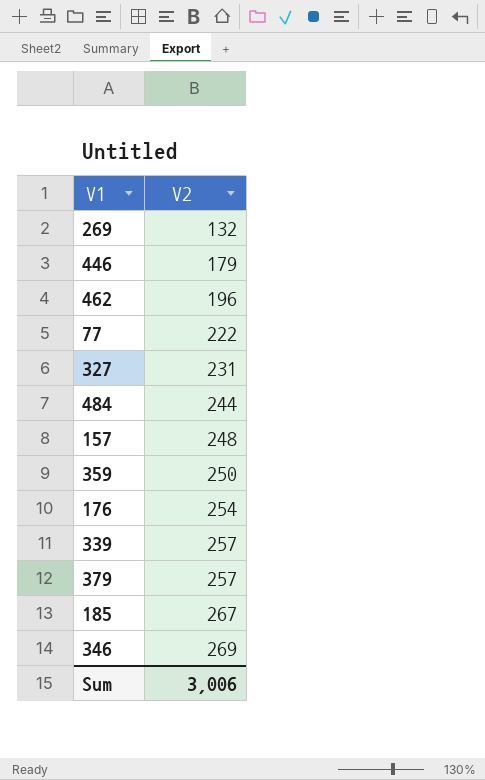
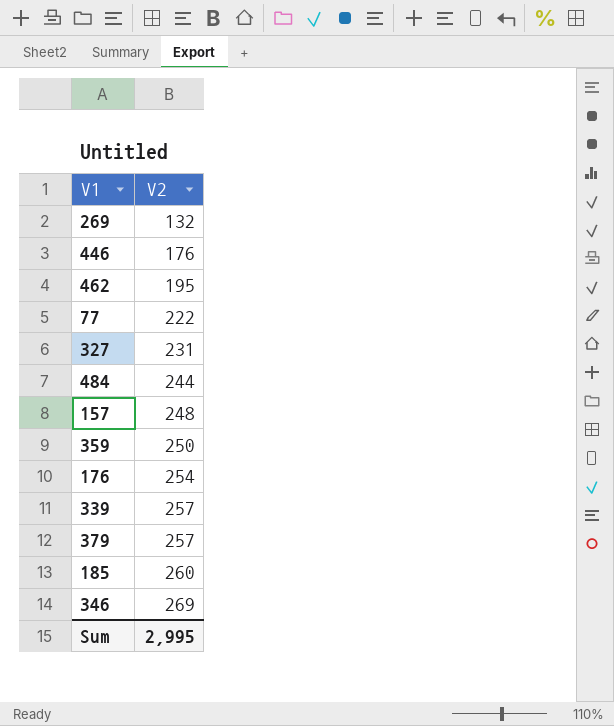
446 | V2: 179 -> 176
462 | V2: 196 -> 195
185 | V2: 267 -> 260
Sum | V2: 3,006 -> 2,995

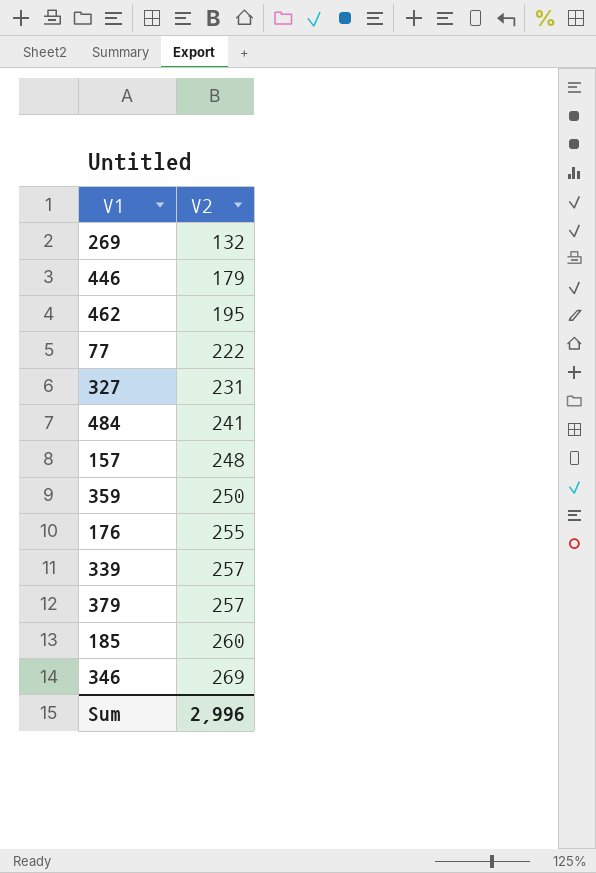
446 | V2: 176 -> 179
484 | V2: 244 -> 241
176 | V2: 254 -> 255
Sum | V2: 2,995 -> 2,996

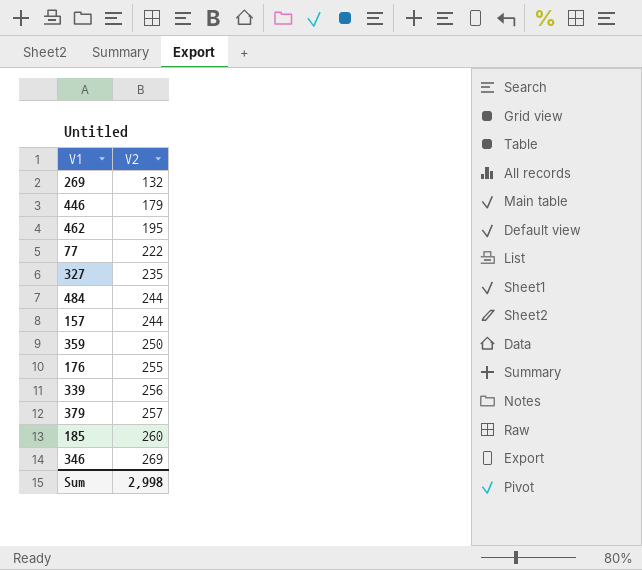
327 | V2: 231 -> 235
484 | V2: 241 -> 244
157 | V2: 248 -> 244
339 | V2: 257 -> 256
Sum | V2: 2,996 -> 2,998

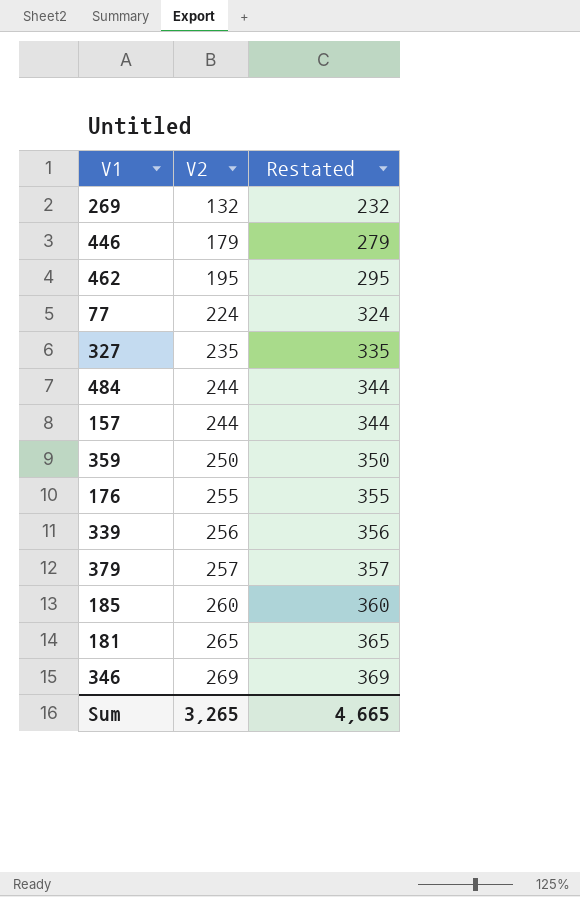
column Restated | formula: none -> [V2] + 100
77 | V2: 222 -> 224
row 181: none -> 265 | 365
Sum | V2: 2,998 -> 3,265

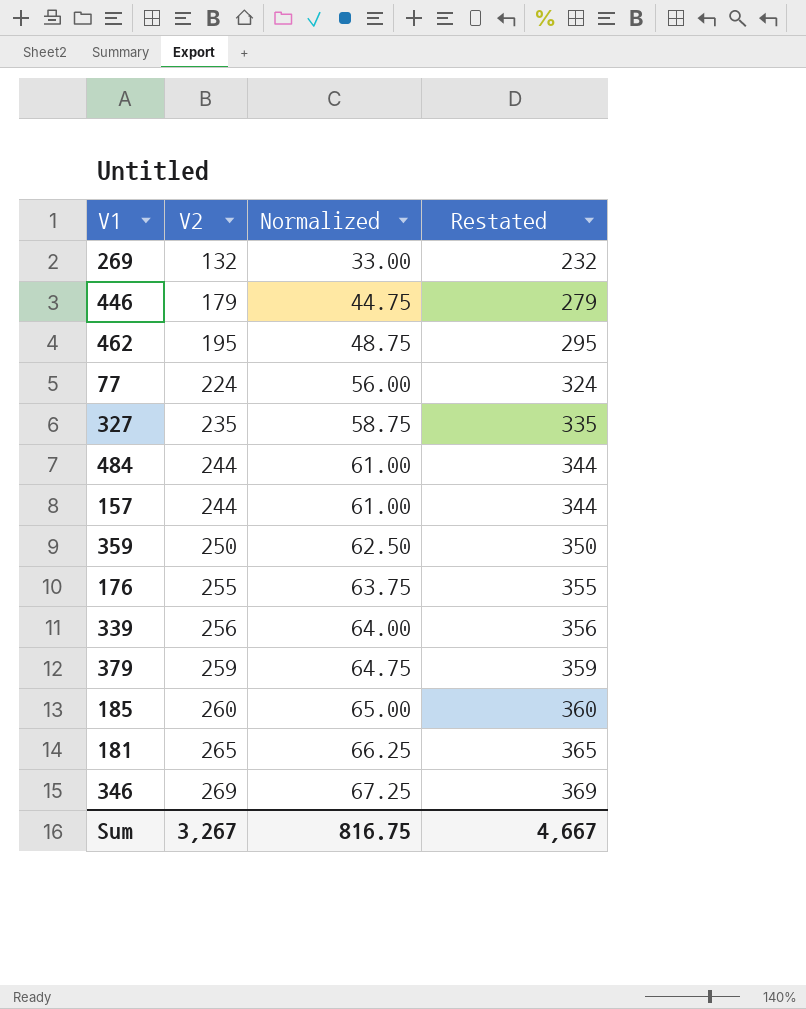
column Normalized | formula: none -> [V2] * 0.25
379 | V2: 257 -> 259
379 | Restated: 357 -> 359
Sum | V2: 3,265 -> 3,267
Sum | Restated: 4,665 -> 4,667

